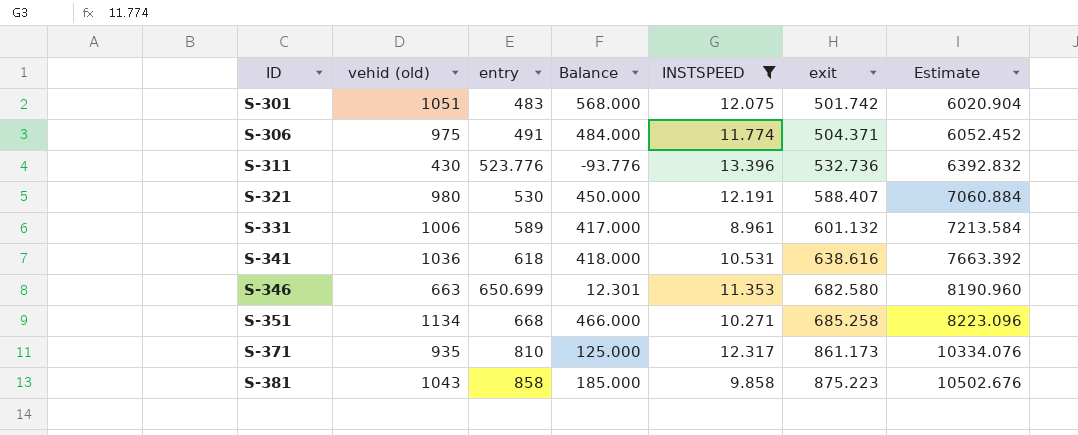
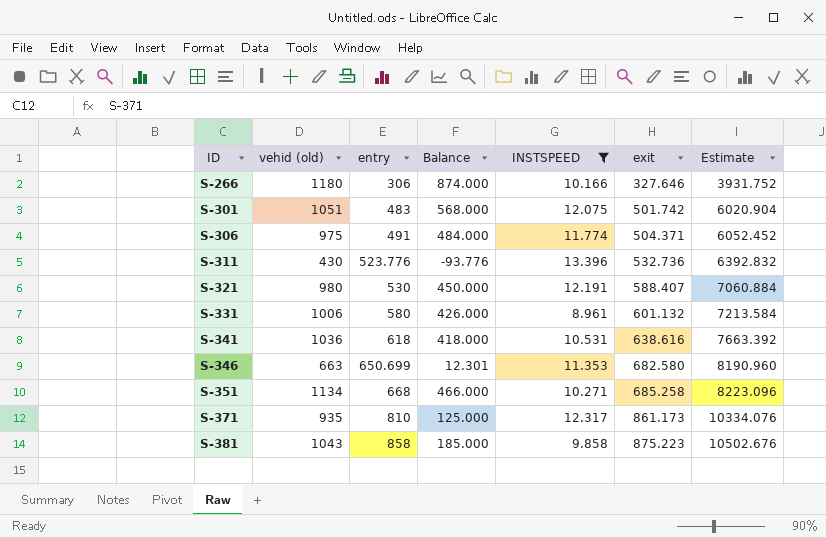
row S-266: none -> 1180 | 306 | 874.000 | 10.166 | 327.646 | 3931.752
S-331 | entry: 589 -> 580
S-331 | Balance: 417.000 -> 426.000

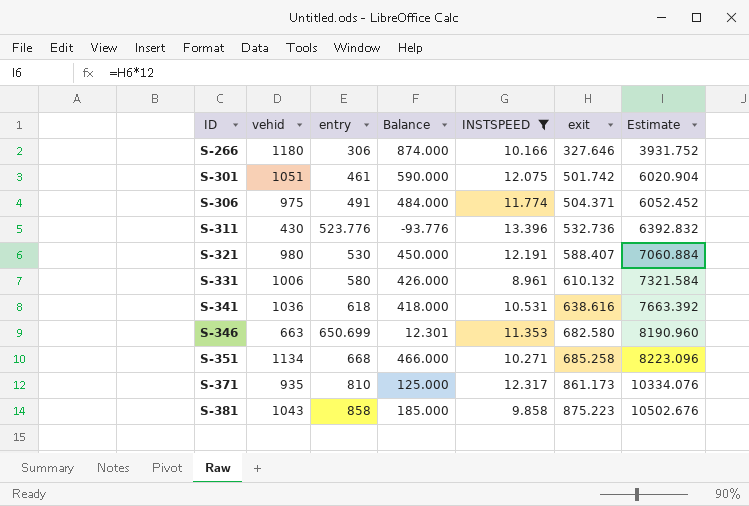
column name: vehid (old) -> vehid
S-301 | entry: 483 -> 461
S-301 | Balance: 568.000 -> 590.000
S-331 | exit: 601.132 -> 610.132
S-331 | Estimate: 7213.584 -> 7321.584

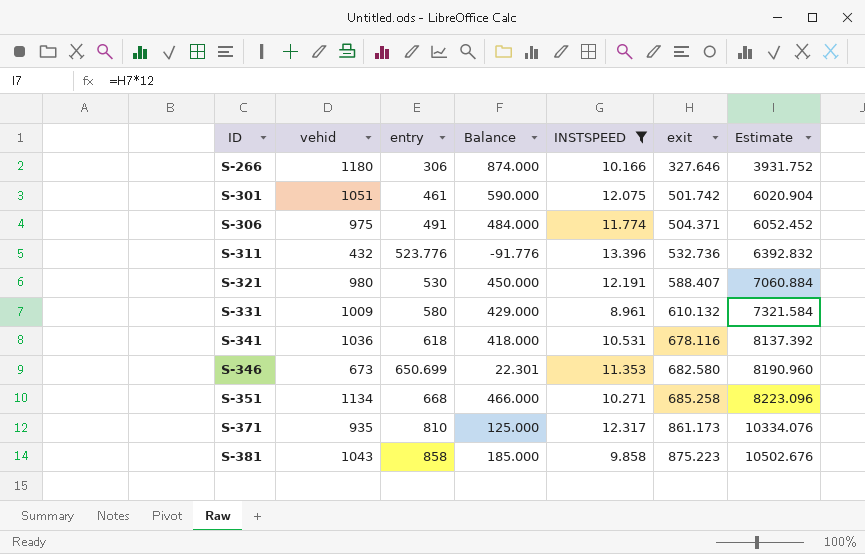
S-311 | vehid: 430 -> 432
S-311 | Balance: -93.776 -> -91.776
S-331 | vehid: 1006 -> 1009
S-331 | Balance: 426.000 -> 429.000
S-341 | exit: 638.616 -> 678.116
S-341 | Estimate: 7663.392 -> 8137.392
S-346 | vehid: 663 -> 673
S-346 | Balance: 12.301 -> 22.301

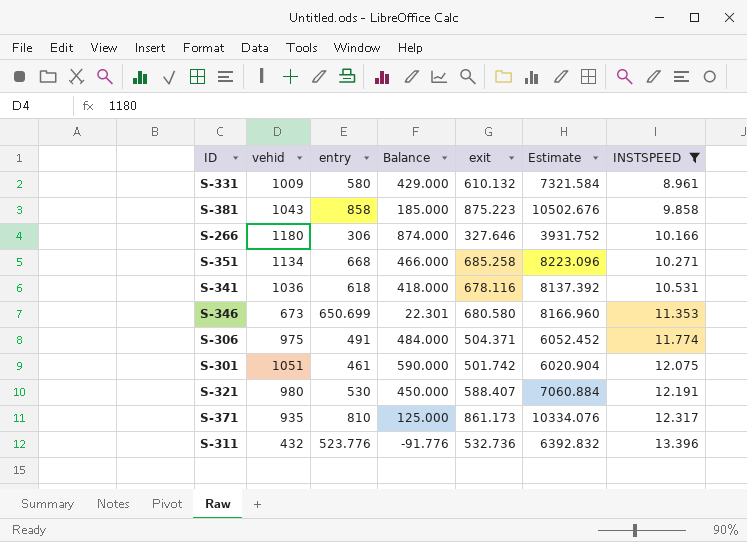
row order: ID ascending -> INSTSPEED ascending
column INSTSPEED | position: 5 -> 7
S-346 | exit: 682.580 -> 680.580
S-346 | Estimate: 8190.960 -> 8166.960

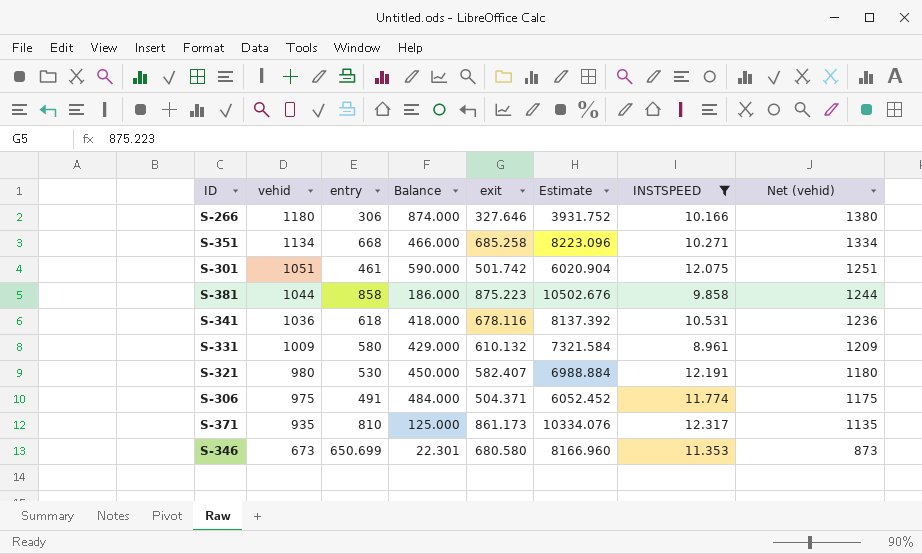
row order: INSTSPEED ascending -> vehid descending
column Net (vehid) | formula: none -> [vehid] + 200
row S-311: 432 | 523.776 | -91.776 | 532.736 | 6392.832 | 13.396 -> none
S-381 | vehid: 1043 -> 1044
S-381 | Balance: 185.000 -> 186.000
S-321 | exit: 588.407 -> 582.407
S-321 | Estimate: 7060.884 -> 6988.884

